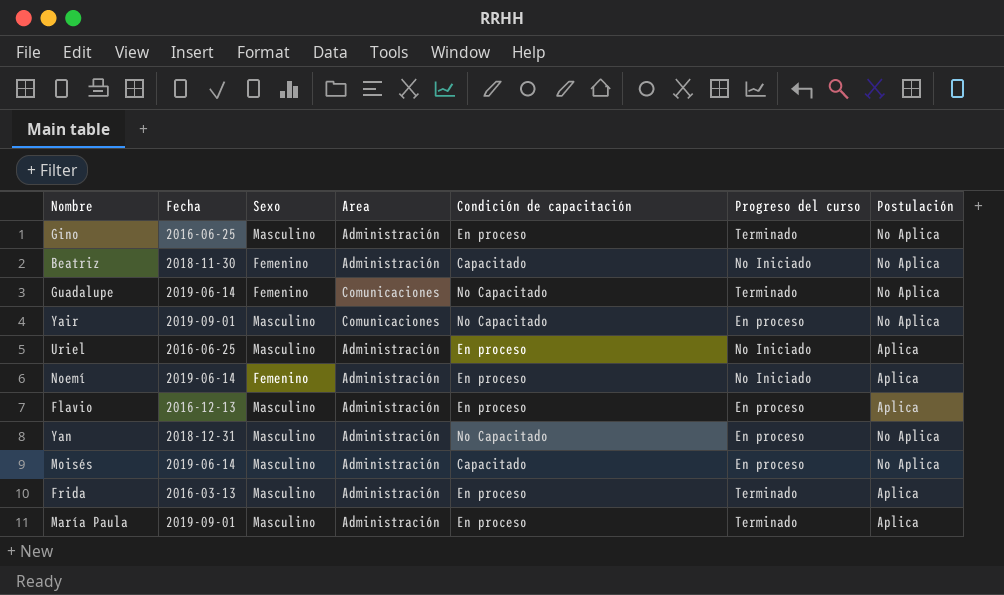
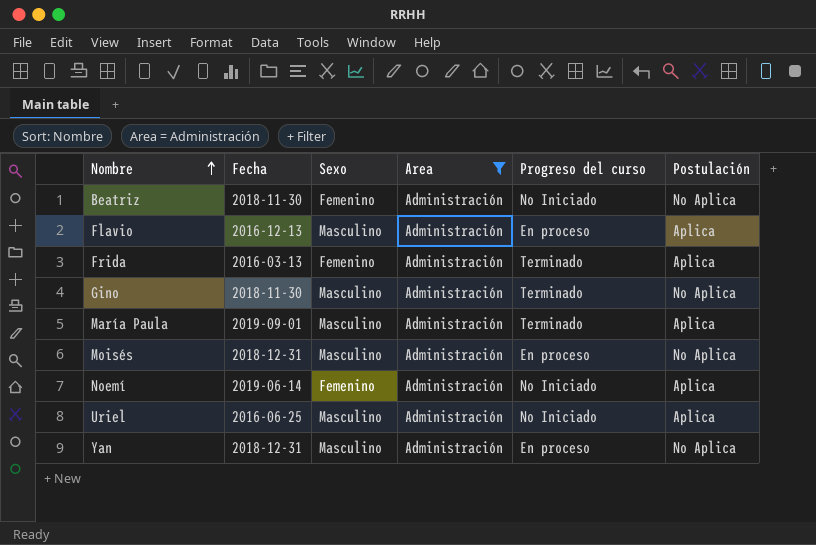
filter: none -> Area = Administración
row order: none -> Nombre ascending
column Condición de capacitación | position: 5 -> none
Frida | Sexo: Masculino -> Femenino
Gino | Fecha: 2016-06-25 -> 2018-11-30
Moisés | Fecha: 2019-06-14 -> 2018-12-31

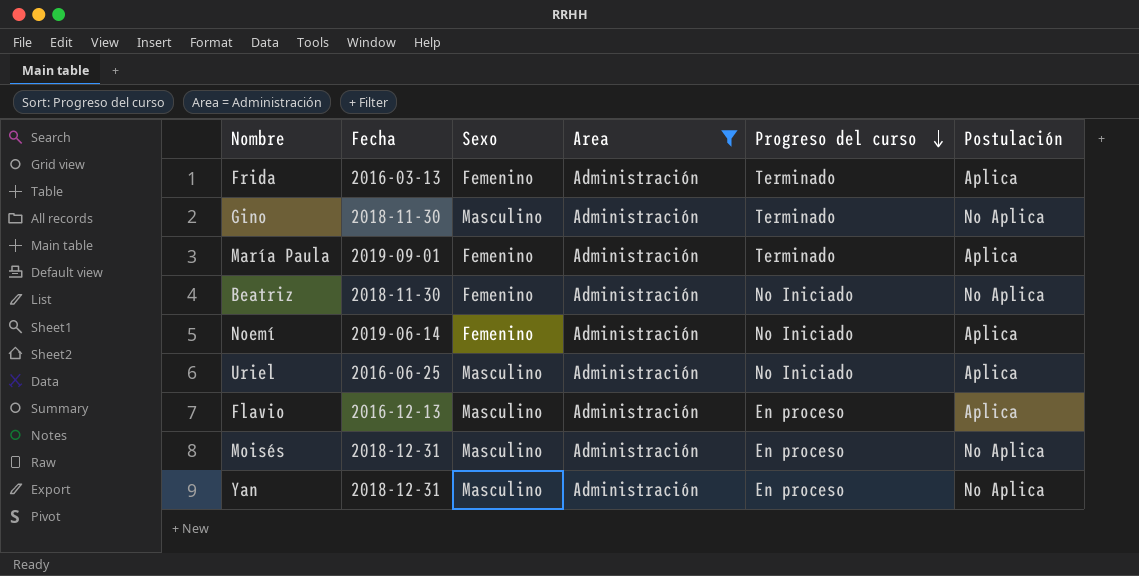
row order: Nombre ascending -> Progreso del curso descending
María Paula | Sexo: Masculino -> Femenino

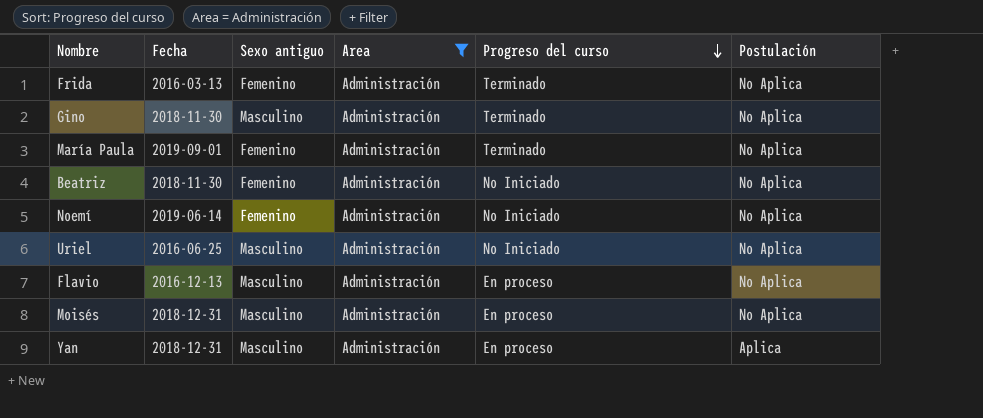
column name: Sexo -> Sexo antiguo
Frida | Postulación: Aplica -> No Aplica
María Paula | Postulación: Aplica -> No Aplica
Noemí | Postulación: Aplica -> No Aplica
Uriel | Postulación: Aplica -> No Aplica
Flavio | Postulación: Aplica -> No Aplica
Yan | Postulación: No Aplica -> Aplica

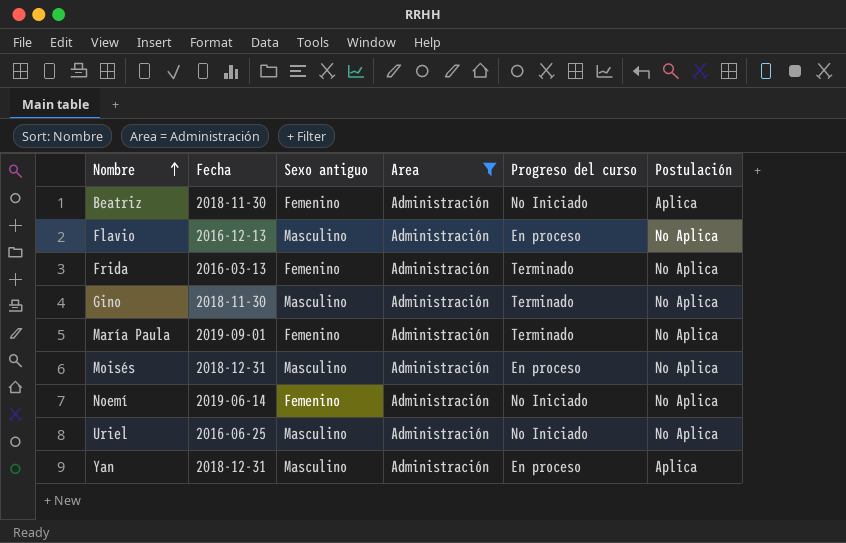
row order: Progreso del curso descending -> Nombre ascending
Beatriz | Postulación: No Aplica -> Aplica

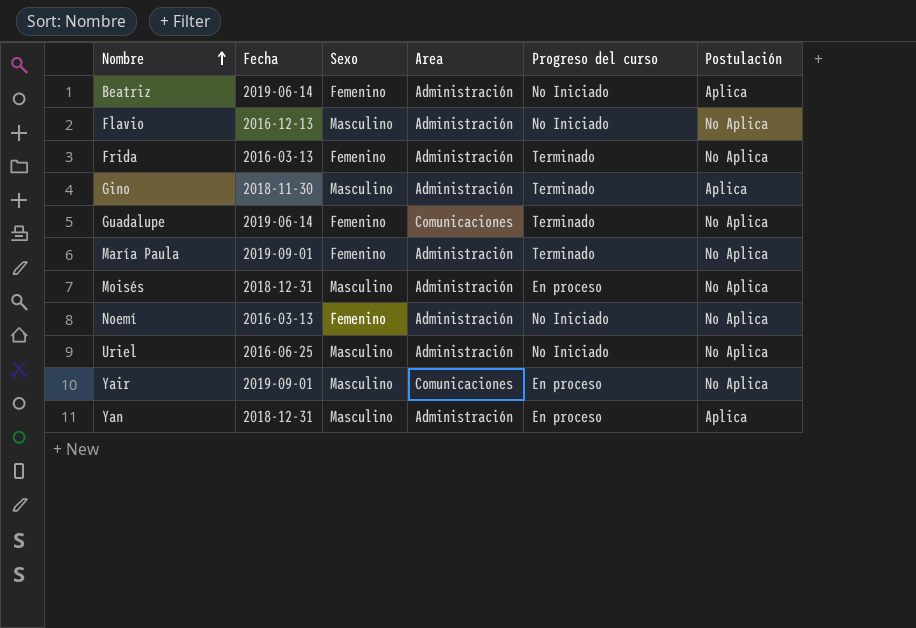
filter: Area = Administración -> none
column name: Sexo antiguo -> Sexo
Beatriz | Fecha: 2018-11-30 -> 2019-06-14
Flavio | Progreso del curso: En proceso -> No Iniciado
Gino | Postulación: No Aplica -> Aplica
Noemí | Fecha: 2019-06-14 -> 2016-03-13

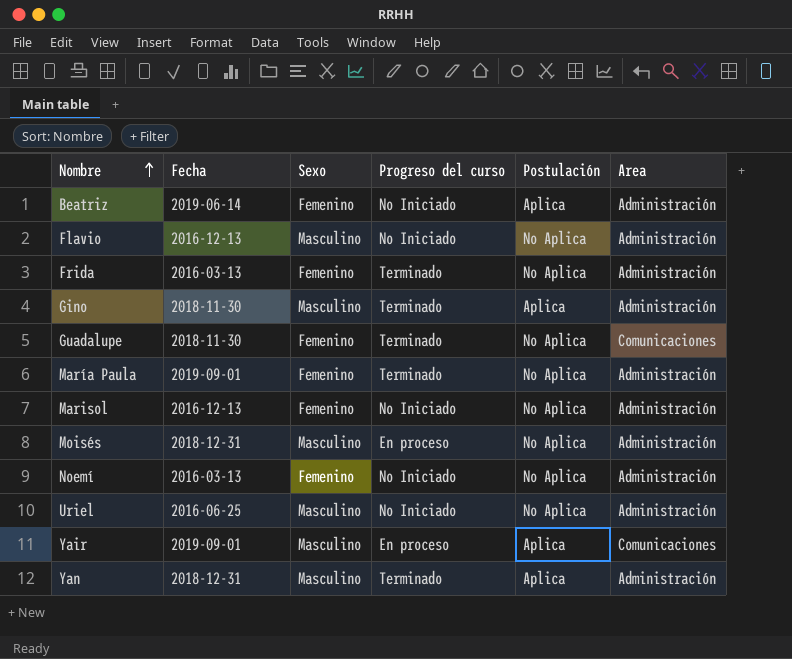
column Area | position: 4 -> 6
Guadalupe | Fecha: 2019-06-14 -> 2018-11-30
row Marisol: none -> 2016-12-13 | Femenino | No Iniciado | No Aplica | Administración
Yair | Postulación: No Aplica -> Aplica
Yan | Progreso del curso: En proceso -> Terminado

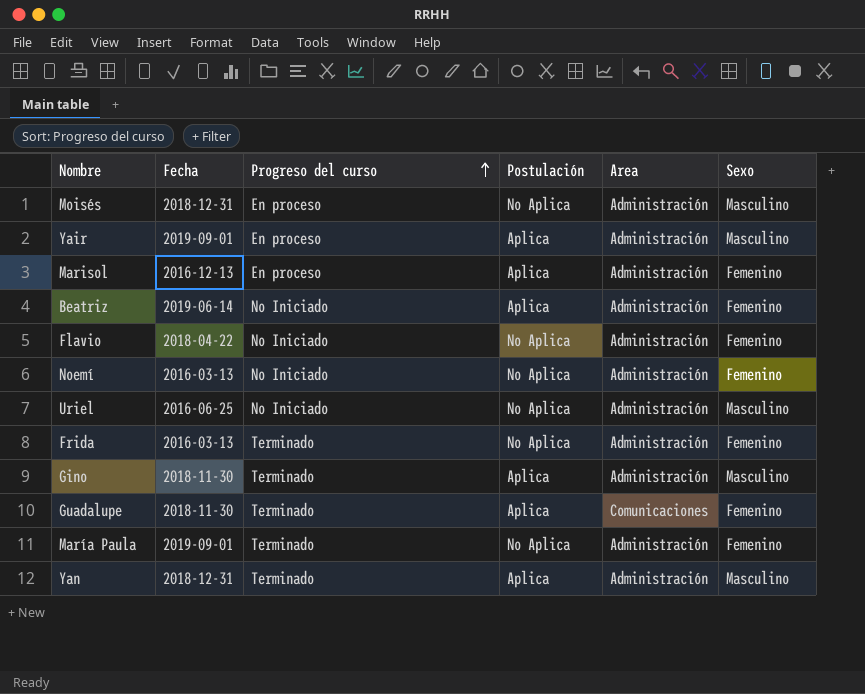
row order: Nombre ascending -> Progreso del curso ascending
column Sexo | position: 3 -> 6
Yair | Area: Comunicaciones -> Administración
Marisol | Progreso del curso: No Iniciado -> En proceso
Marisol | Postulación: No Aplica -> Aplica
Flavio | Fecha: 2016-12-13 -> 2018-04-22
Flavio | Sexo: Masculino -> Femenino
Guadalupe | Postulación: No Aplica -> Aplica

